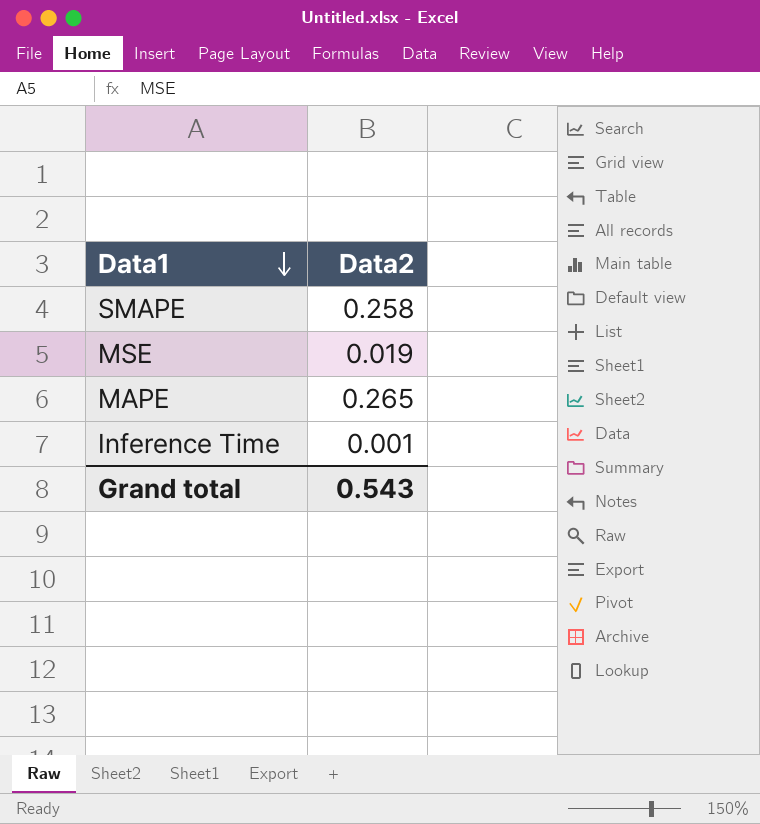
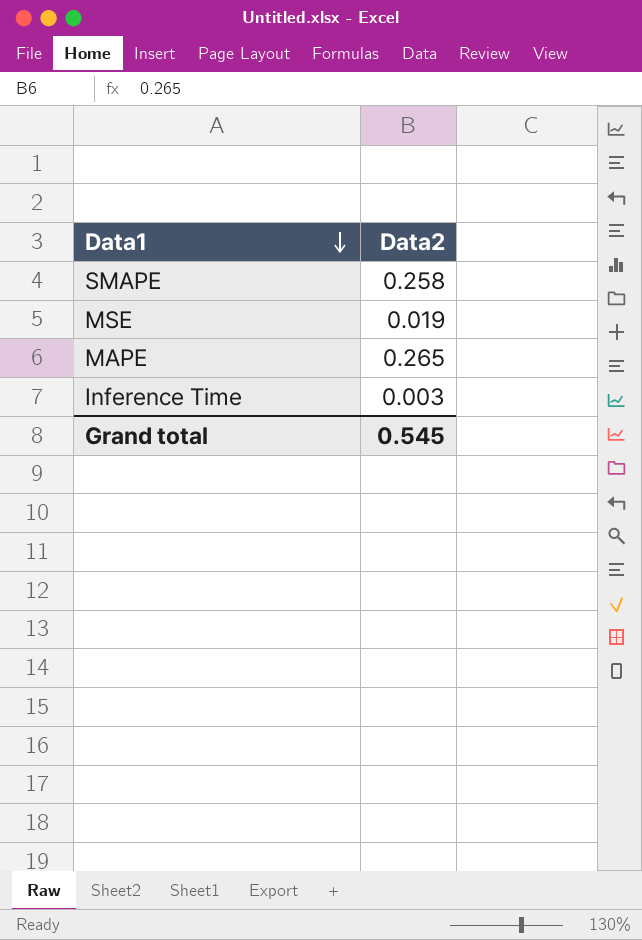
Inference Time | Data2: 0.001 -> 0.003
Grand total | Data2: 0.543 -> 0.545

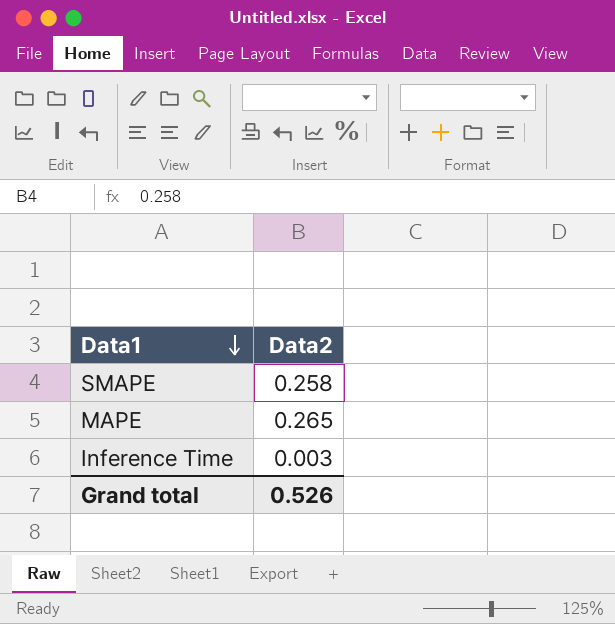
row MSE: 0.019 -> none
Grand total | Data2: 0.545 -> 0.526

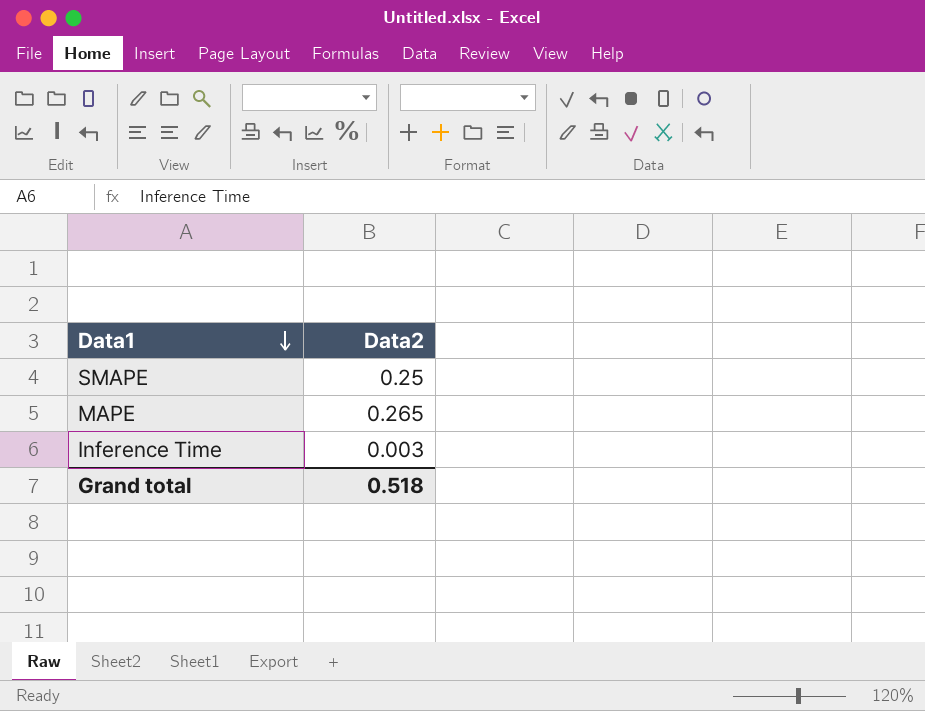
SMAPE | Data2: 0.258 -> 0.25
Grand total | Data2: 0.526 -> 0.518

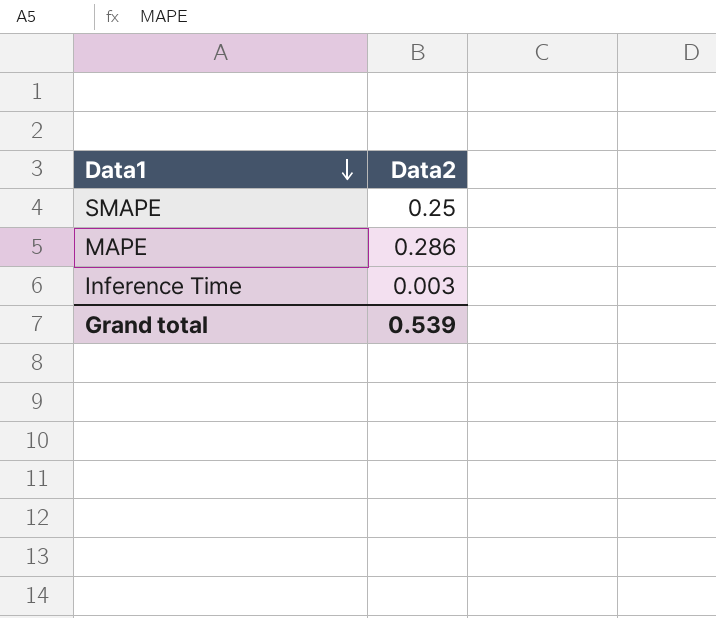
MAPE | Data2: 0.265 -> 0.286
Grand total | Data2: 0.518 -> 0.539

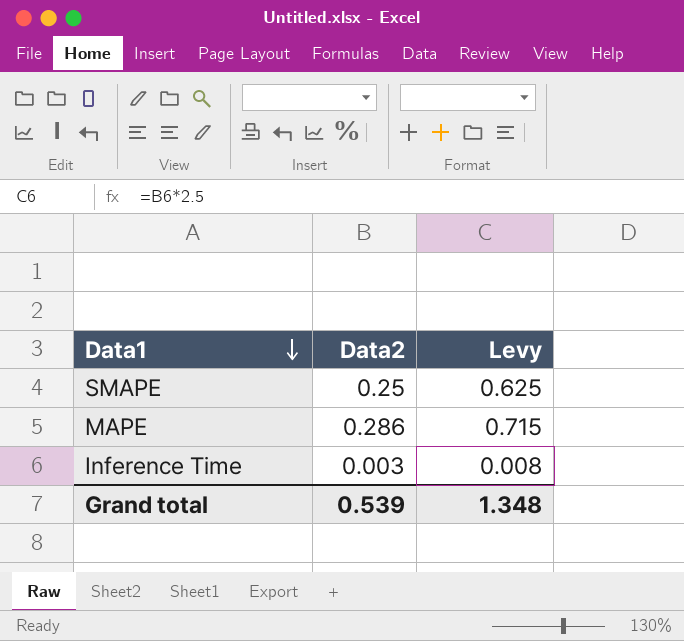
column Levy | formula: none -> [Data2] * 2.5

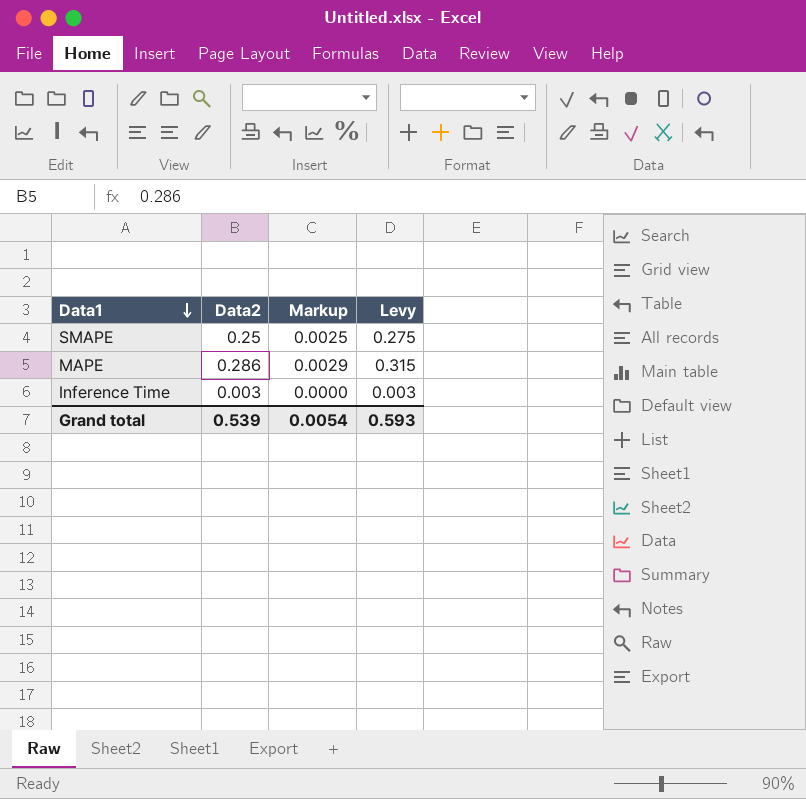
column Markup | formula: none -> [Data2] * 0.01
column Levy | formula: [Data2] * 2.5 -> [Data2] * 1.1
Grand total | Levy: 1.348 -> 0.593

